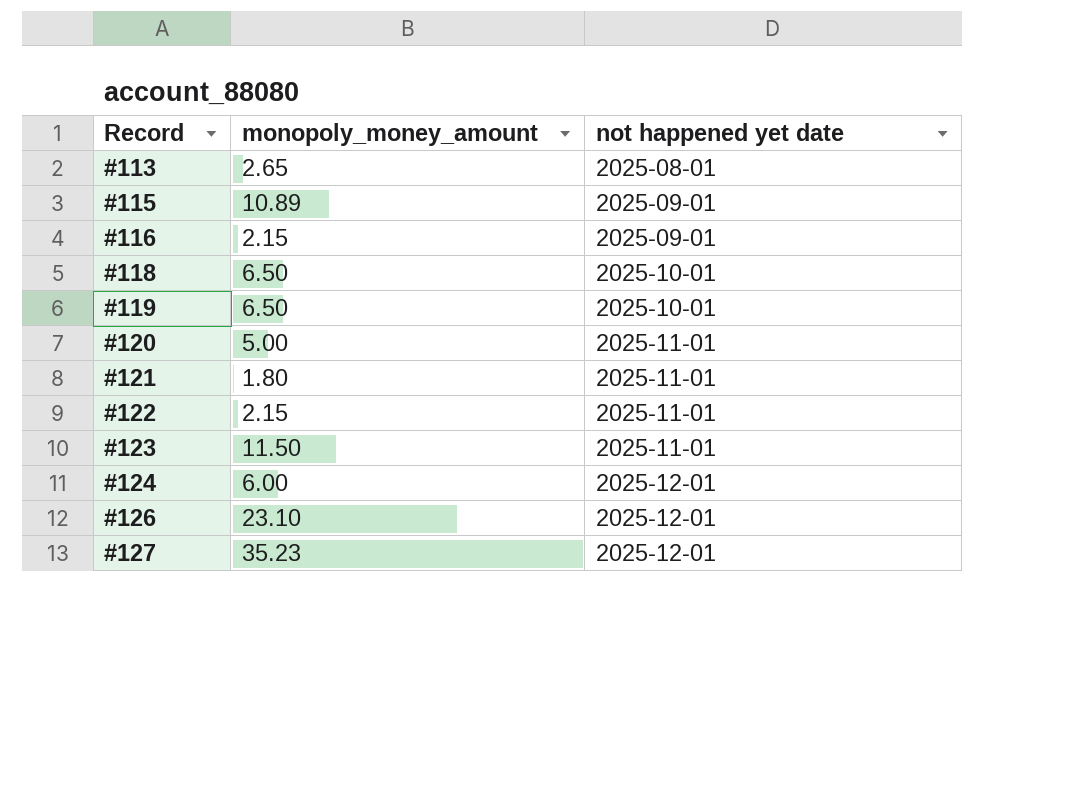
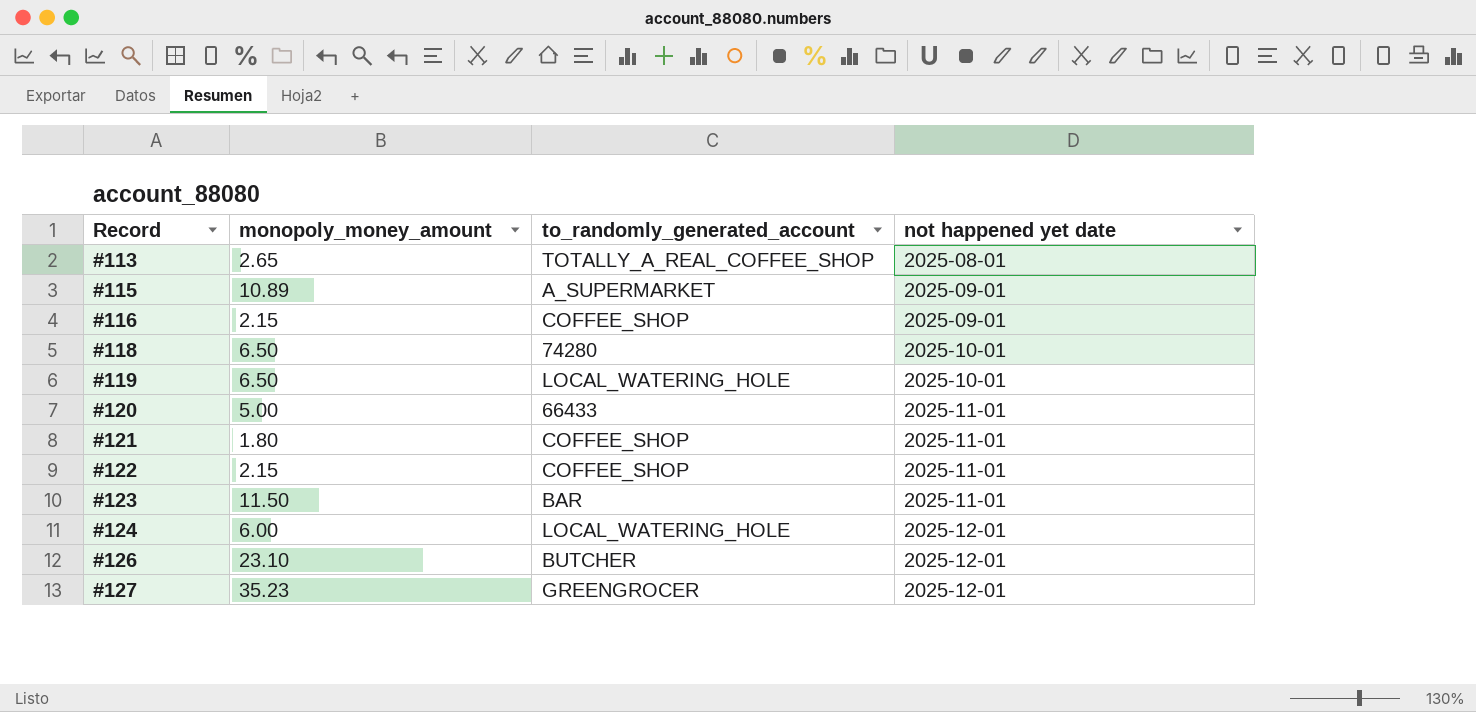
column to_randomly_generated_account | position: none -> 3

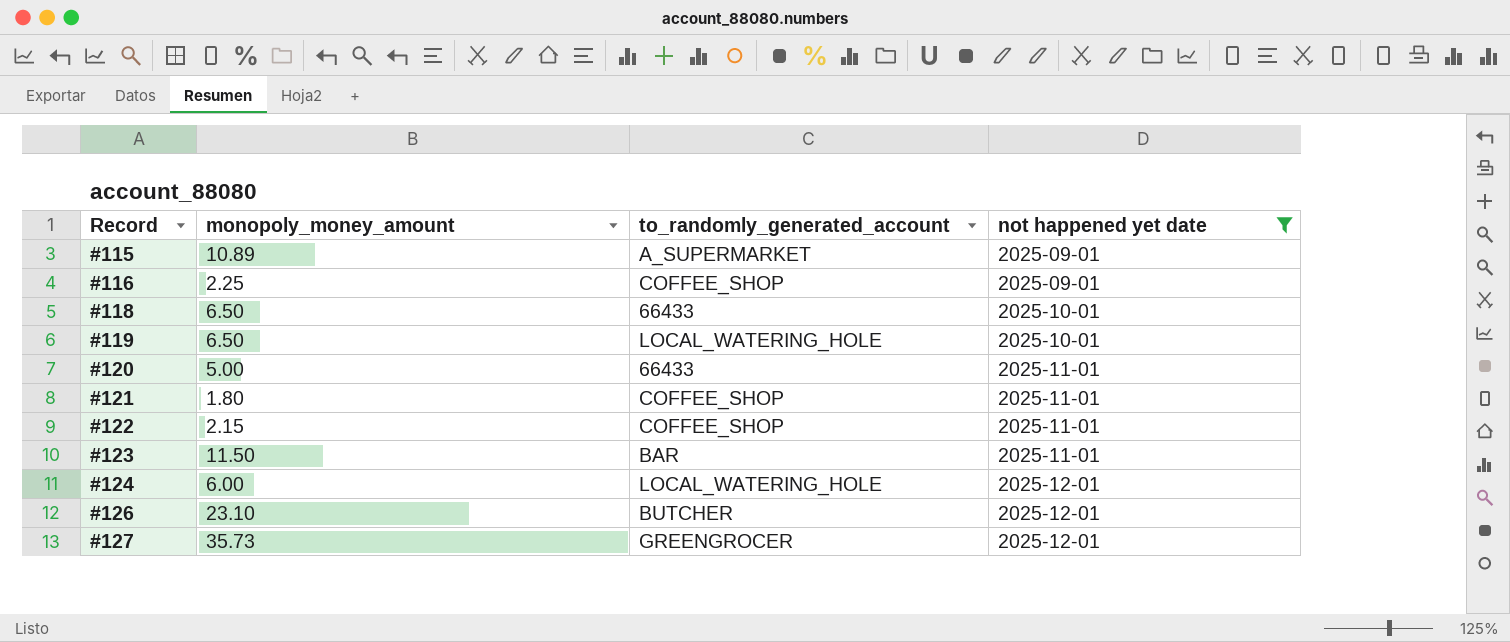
filter: none -> not happened yet date != 2025-08-01
#116 | monopoly_money_amount: 2.15 -> 2.25
#118 | to_randomly_generated_account: 74280 -> 66433
#127 | monopoly_money_amount: 35.23 -> 35.73

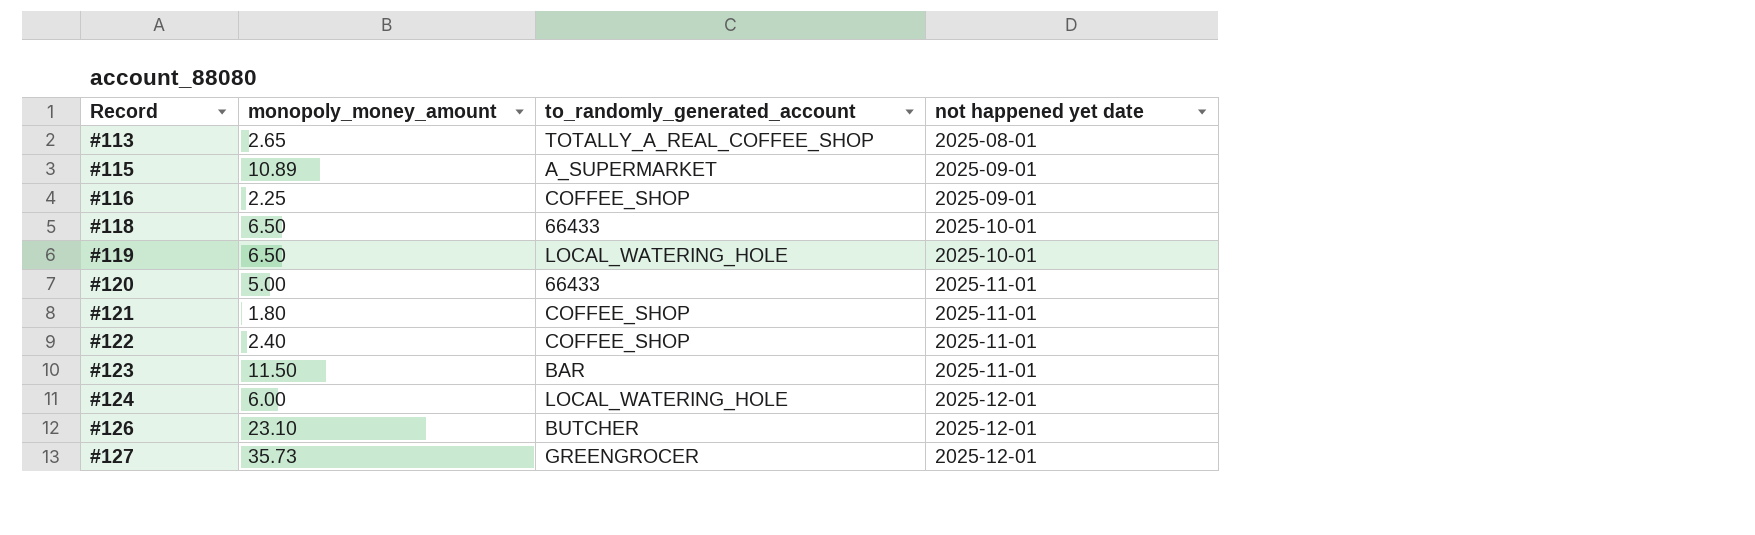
filter: not happened yet date != 2025-08-01 -> none
#122 | monopoly_money_amount: 2.15 -> 2.40

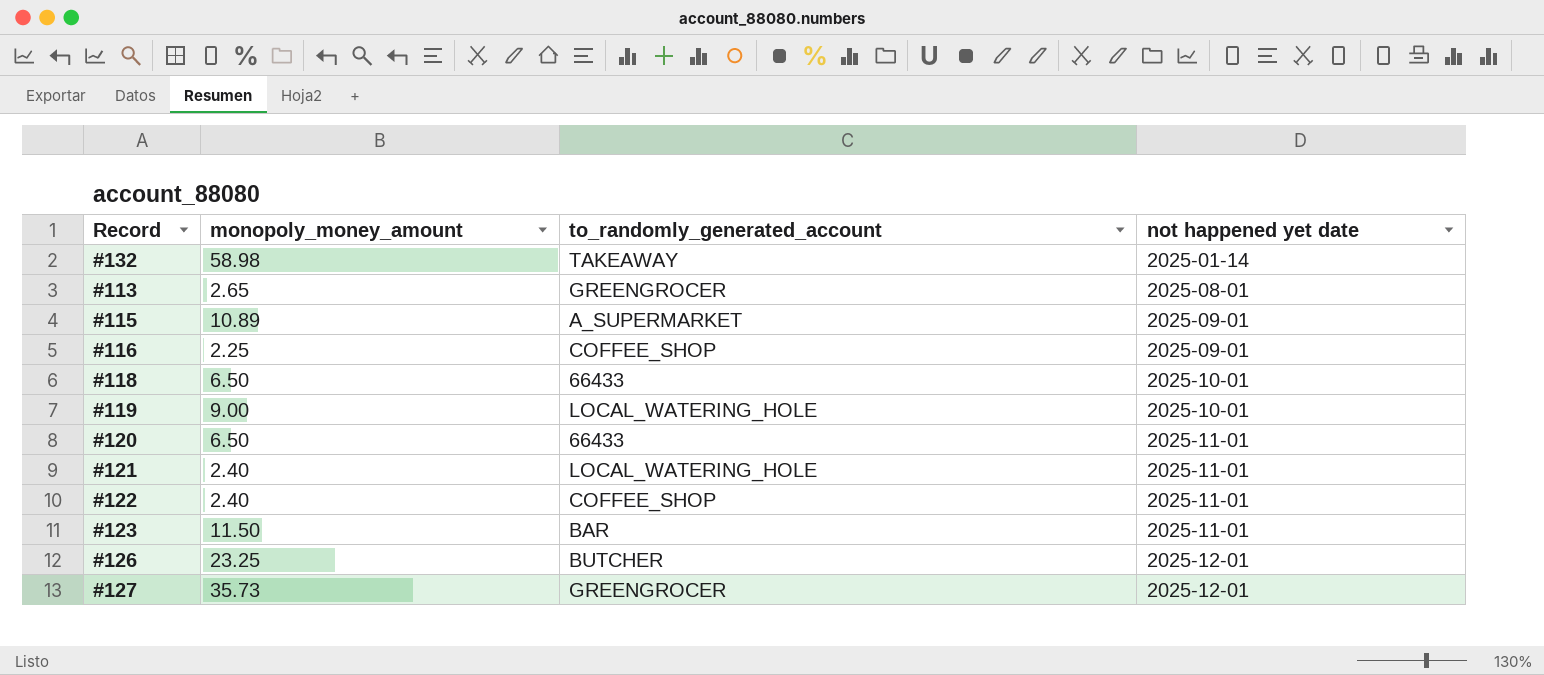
row #124: 6.00 | LOCAL_WATERING_HOLE | 2025-12-01 -> none
row #132: none -> 58.98 | TAKEAWAY | 2025-01-14
#113 | to_randomly_generated_account: TOTALLY_A_REAL_COFFEE_SHOP -> GREENGROCER
#119 | monopoly_money_amount: 6.50 -> 9.00
#120 | monopoly_money_amount: 5.00 -> 6.50
#121 | monopoly_money_amount: 1.80 -> 2.40
#121 | to_randomly_generated_account: COFFEE_SHOP -> LOCAL_WATERING_HOLE
#126 | monopoly_money_amount: 23.10 -> 23.25

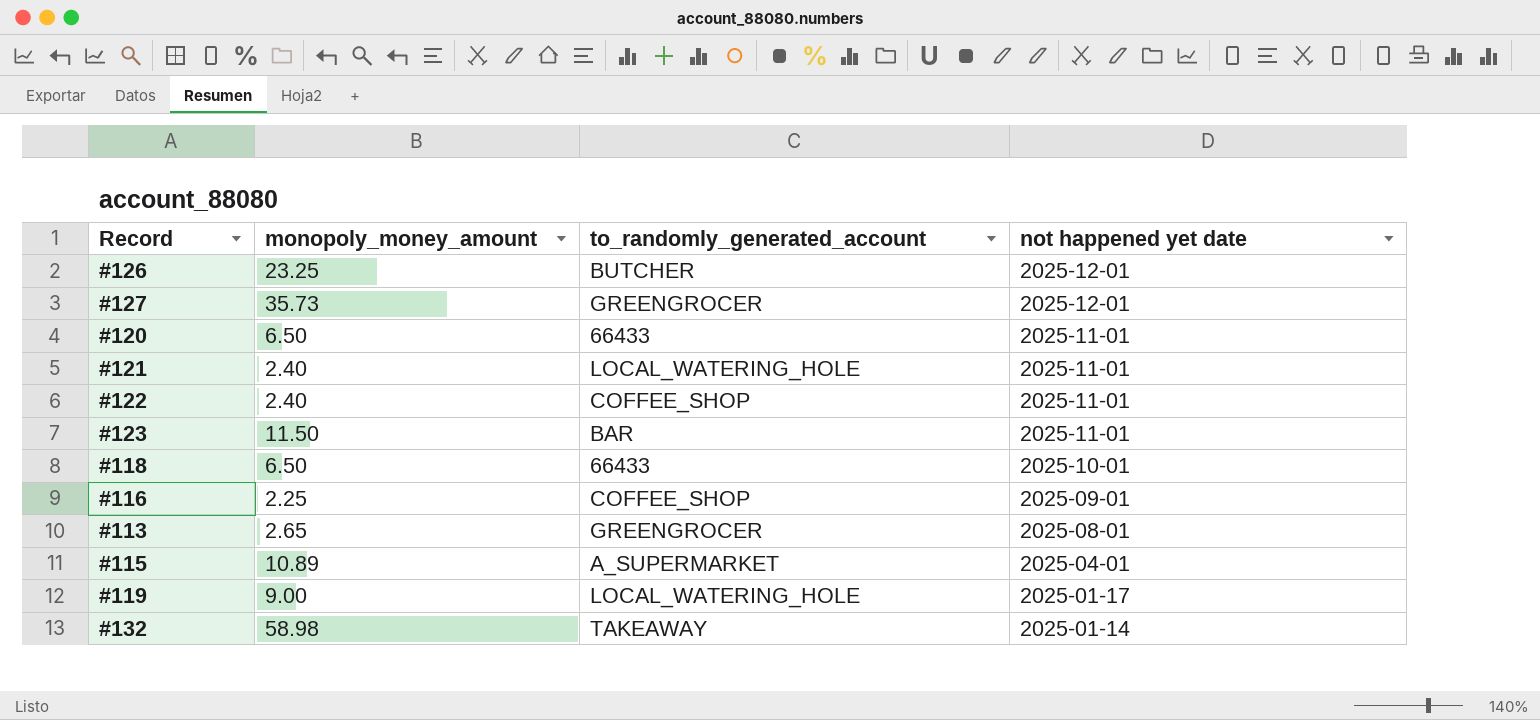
row order: not happened yet date ascending -> not happened yet date descending
#115 | not happened yet date: 2025-09-01 -> 2025-04-01
#119 | not happened yet date: 2025-10-01 -> 2025-01-17

